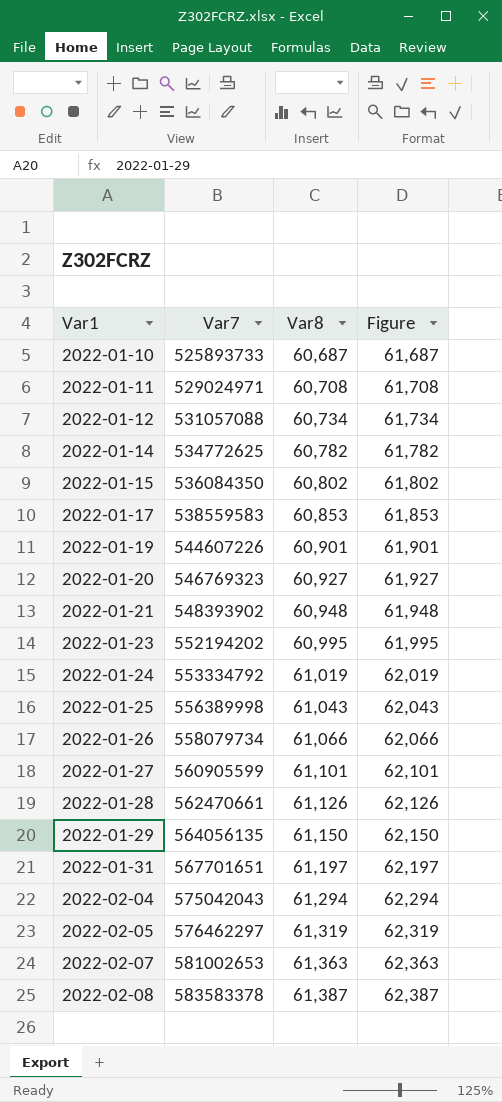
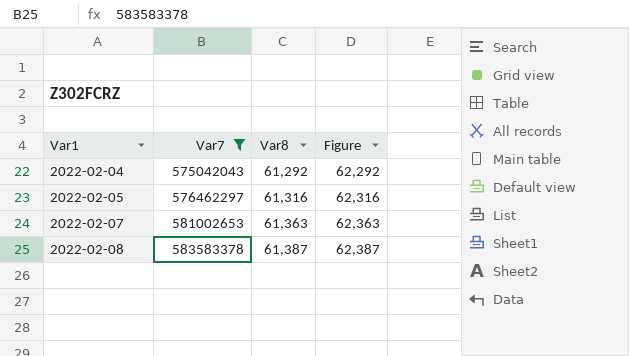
filter: none -> Var7 >= 575042043
2022-02-04 | Var8: 61,294 -> 61,292
2022-02-04 | Figure: 62,294 -> 62,292
2022-02-05 | Var8: 61,319 -> 61,316
2022-02-05 | Figure: 62,319 -> 62,316

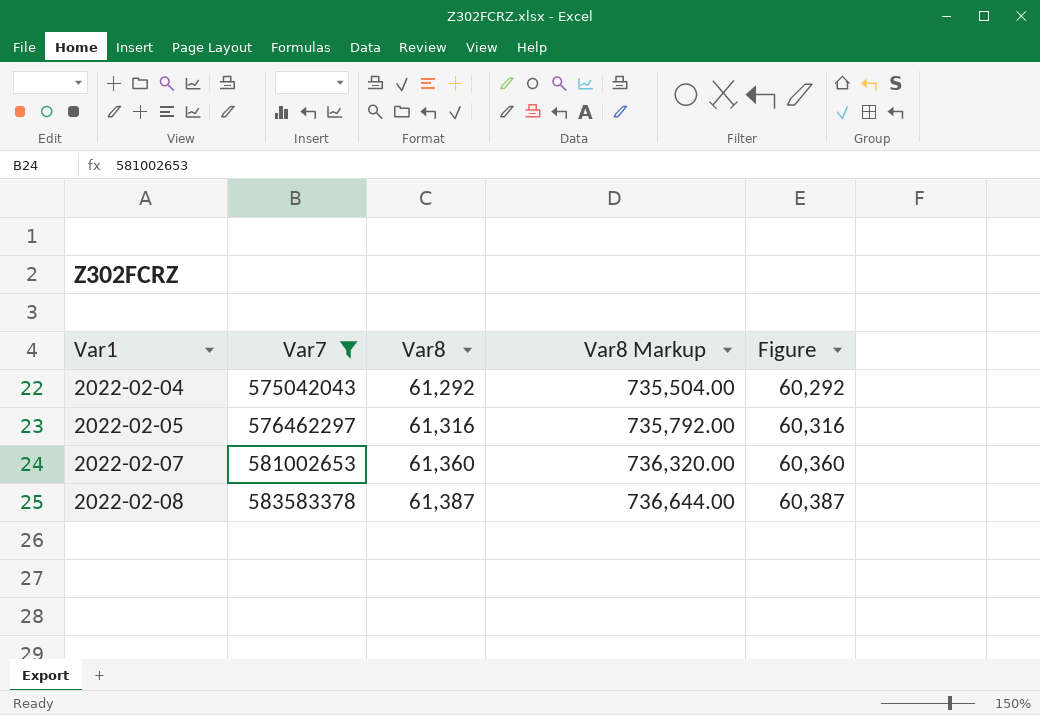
column Var8 Markup | formula: none -> [Var8] * 12
column Figure | formula: [Var8] + 1000 -> [Var8] - 1000
2022-02-07 | Var8: 61,363 -> 61,360

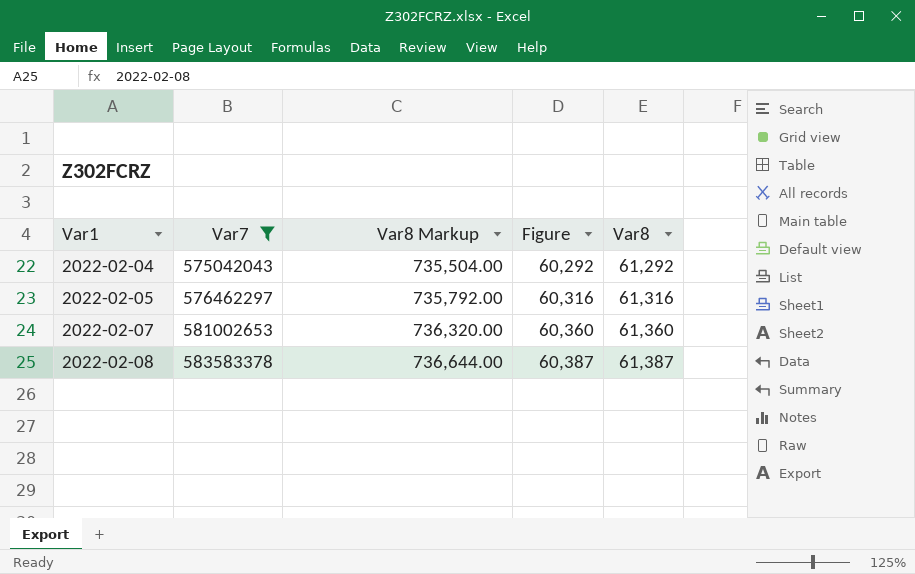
column Var8 | position: 3 -> 5

